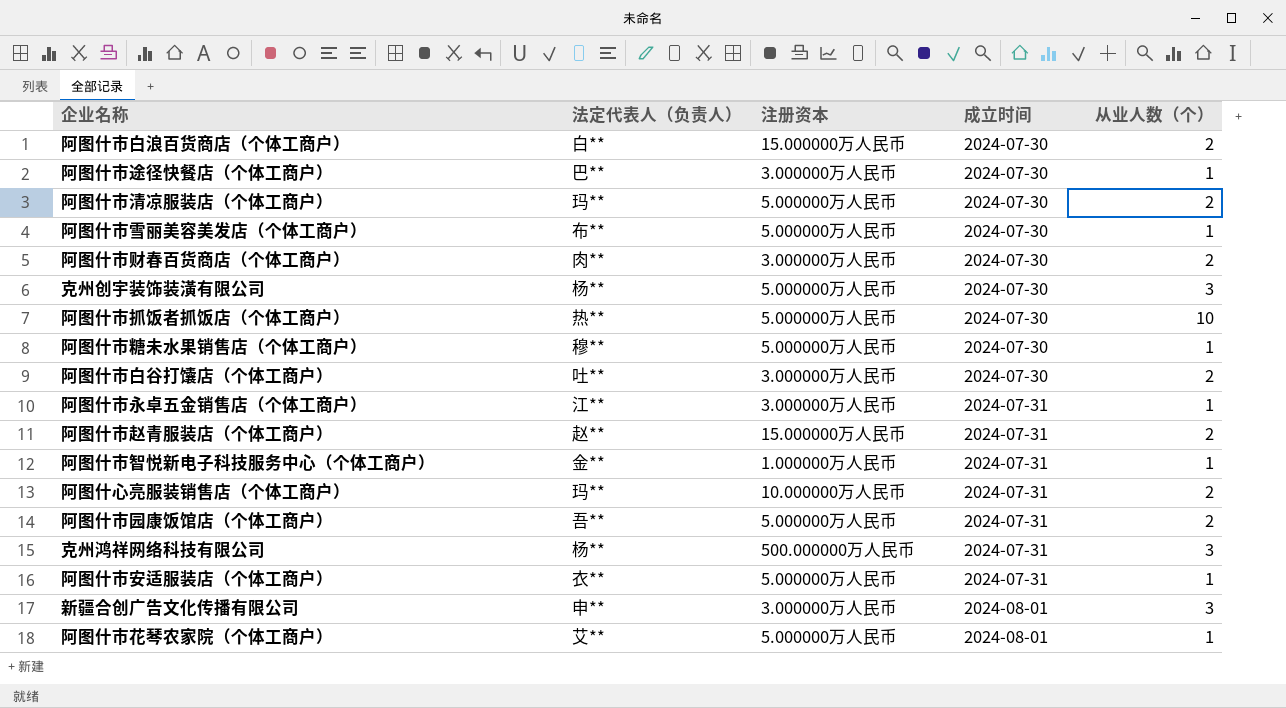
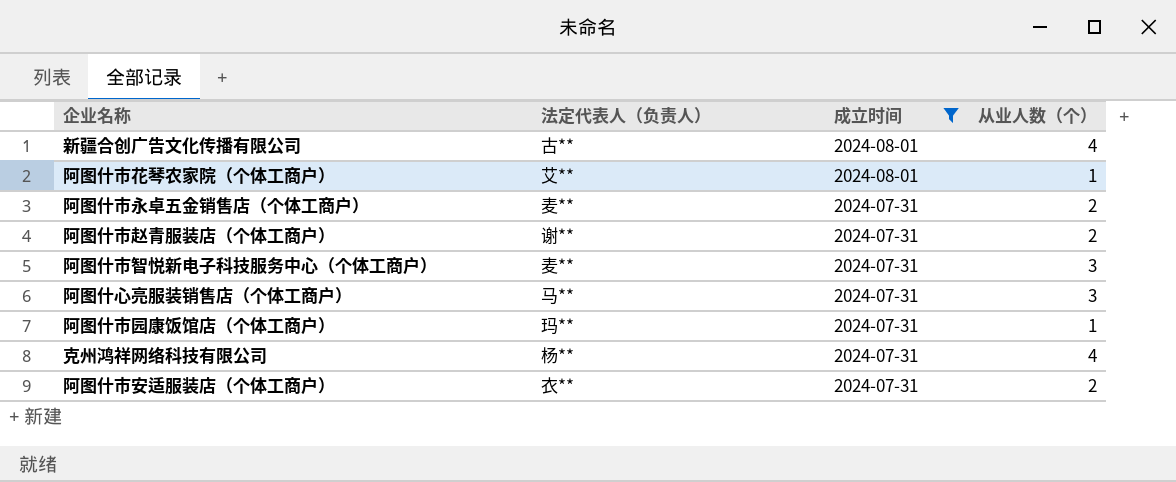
filter: none -> 成立时间 != 2024-07-30
row order: 成立时间 ascending -> 成立时间 descending
column 注册资本 | position: 3 -> none
新疆合创广告文化传播有限公司 | 法定代表人（负责人）: 申** -> 古**
新疆合创广告文化传播有限公司 | 从业人数（个）: 3 -> 4
阿图什市永卓五金销售店（个体工商户） | 法定代表人（负责人）: 江** -> 麦**
阿图什市永卓五金销售店（个体工商户） | 从业人数（个）: 1 -> 2
阿图什市赵青服装店（个体工商户） | 法定代表人（负责人）: 赵** -> 谢**
阿图什市智悦新电子科技服务中心（个体工商户） | 法定代表人（负责人）: 金** -> 麦**
阿图什市智悦新电子科技服务中心（个体工商户） | 从业人数（个）: 1 -> 3
阿图什心亮服装销售店（个体工商户） | 法定代表人（负责人）: 玛** -> 马**
阿图什心亮服装销售店（个体工商户） | 从业人数（个）: 2 -> 3
阿图什市园康饭馆店（个体工商户） | 法定代表人（负责人）: 吾** -> 玛**
阿图什市园康饭馆店（个体工商户） | 从业人数（个）: 2 -> 1
克州鸿祥网络科技有限公司 | 从业人数（个）: 3 -> 4
阿图什市安适服装店（个体工商户） | 从业人数（个）: 1 -> 2

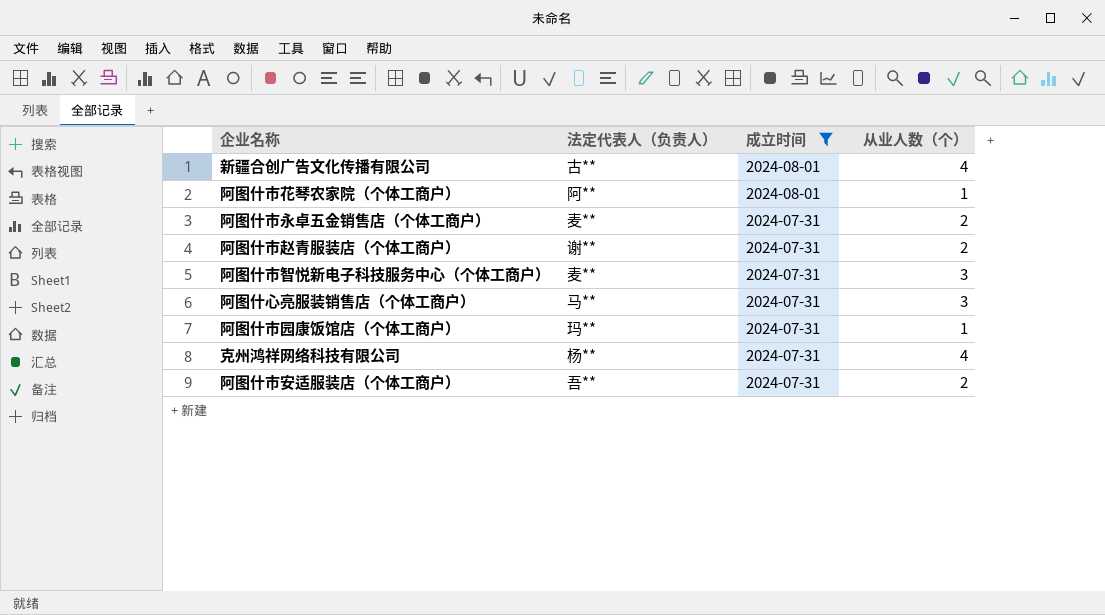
阿图什市花琴农家院（个体工商户） | 法定代表人（负责人）: 艾** -> 阿**
阿图什市安适服装店（个体工商户） | 法定代表人（负责人）: 衣** -> 吾**

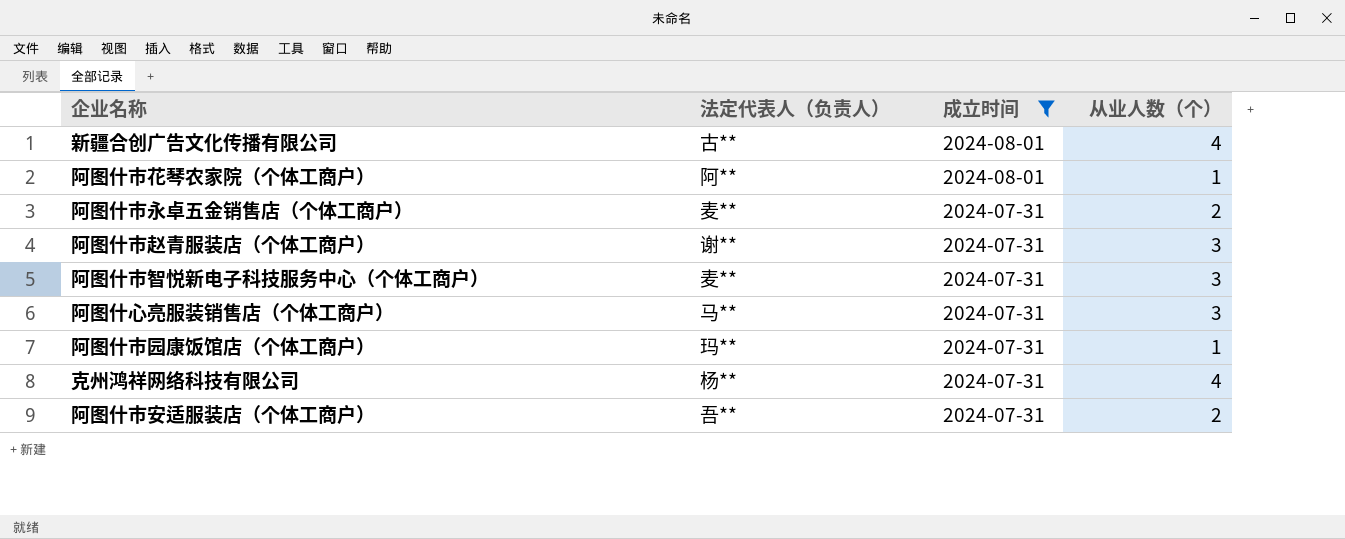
阿图什市赵青服装店（个体工商户） | 从业人数（个）: 2 -> 3

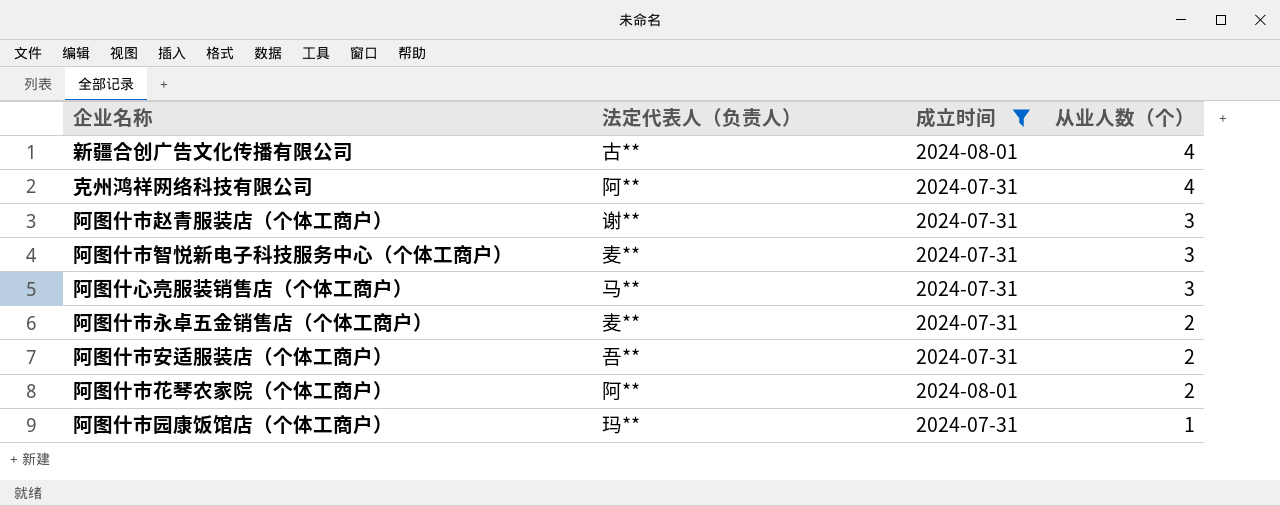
row order: 成立时间 descending -> 从业人数（个） descending
克州鸿祥网络科技有限公司 | 法定代表人（负责人）: 杨** -> 阿**
阿图什市花琴农家院（个体工商户） | 从业人数（个）: 1 -> 2

